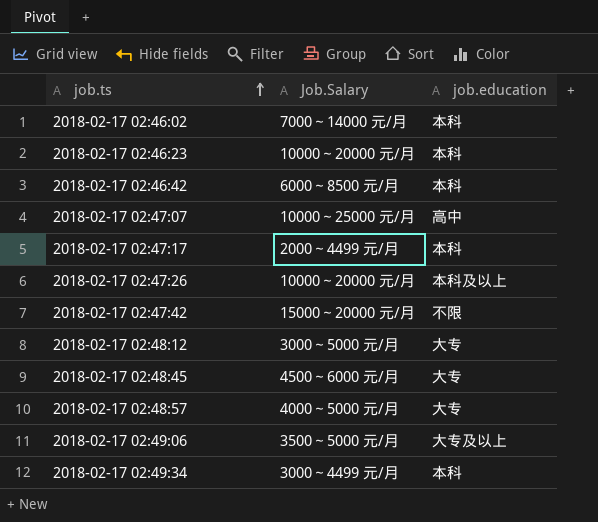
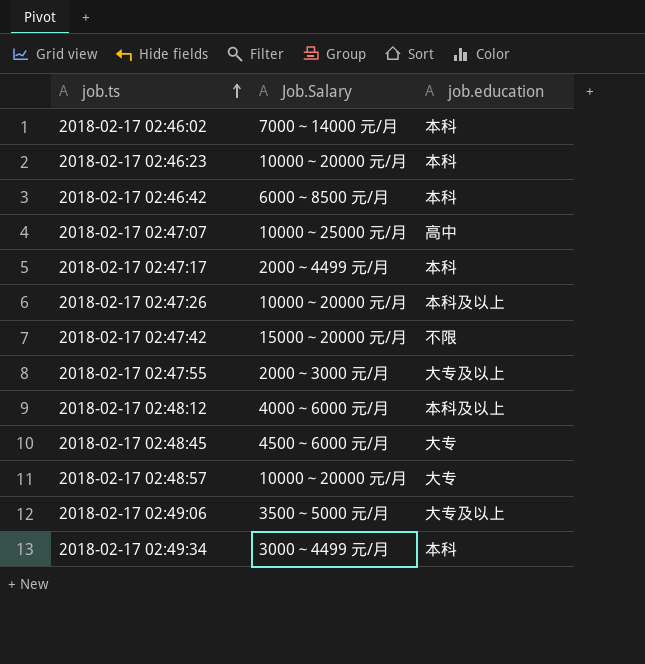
row 2018-02-17 02:47:55: none -> 2000～3000 元/月 | 大专及以上
2018-02-17 02:48:12 | Job.Salary: 3000～5000 元/月 -> 4000～6000 元/月
2018-02-17 02:48:12 | job.education: 大专 -> 本科及以上
2018-02-17 02:48:57 | Job.Salary: 4000～5000 元/月 -> 10000～20000 元/月

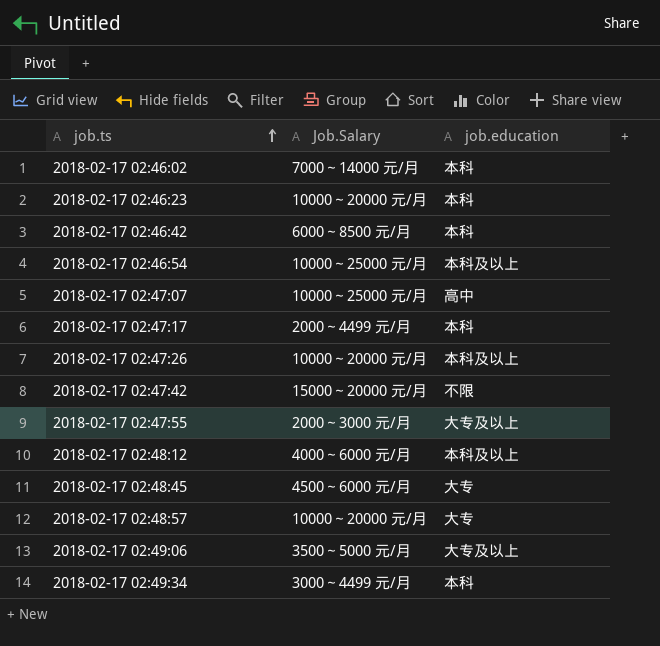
row 2018-02-17 02:46:54: none -> 10000～25000 元/月 | 本科及以上

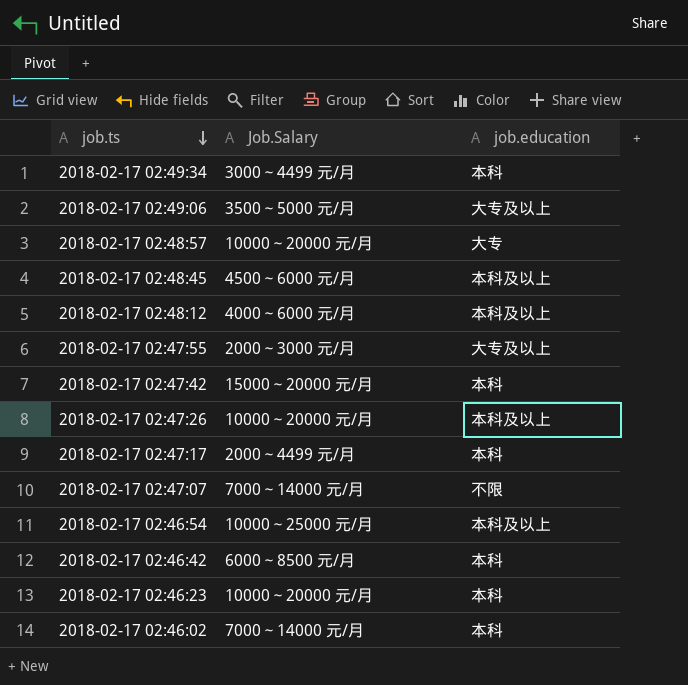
row order: job.ts ascending -> job.ts descending
2018-02-17 02:48:45 | job.education: 大专 -> 本科及以上
2018-02-17 02:47:42 | job.education: 不限 -> 本科
2018-02-17 02:47:07 | Job.Salary: 10000～25000 元/月 -> 7000～14000 元/月
2018-02-17 02:47:07 | job.education: 高中 -> 不限

